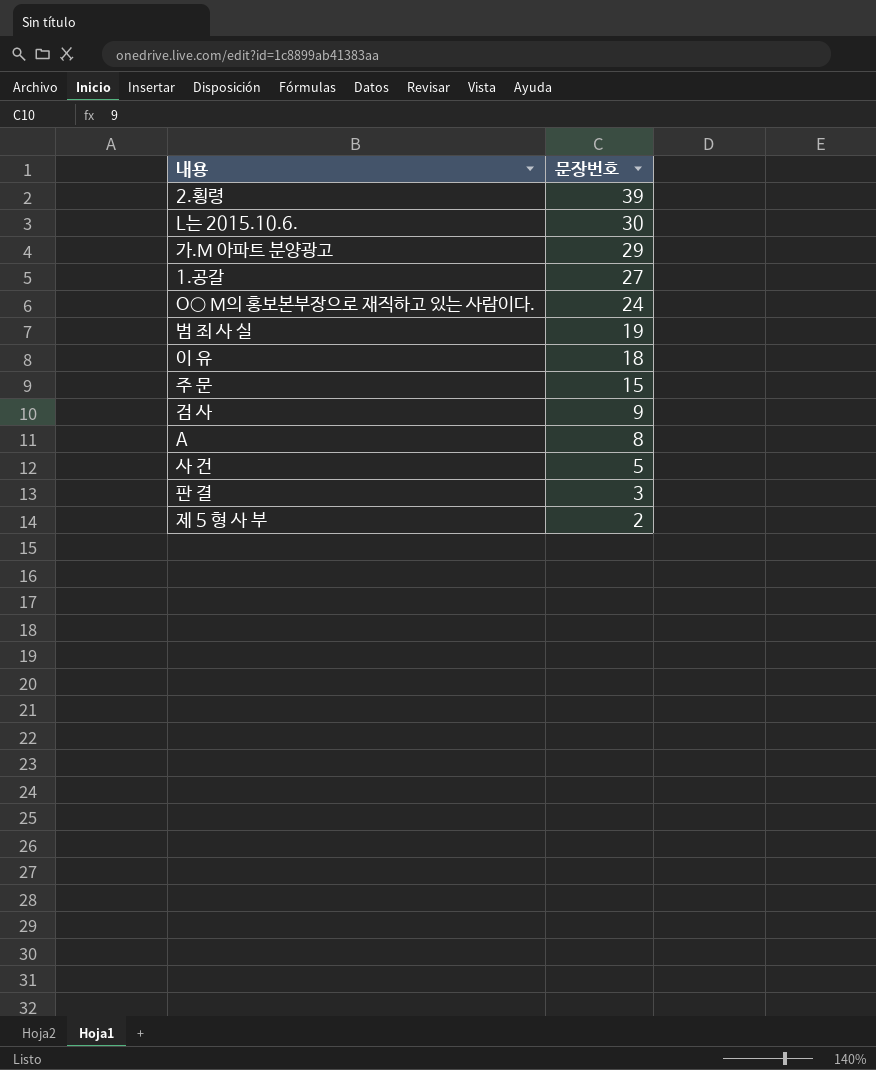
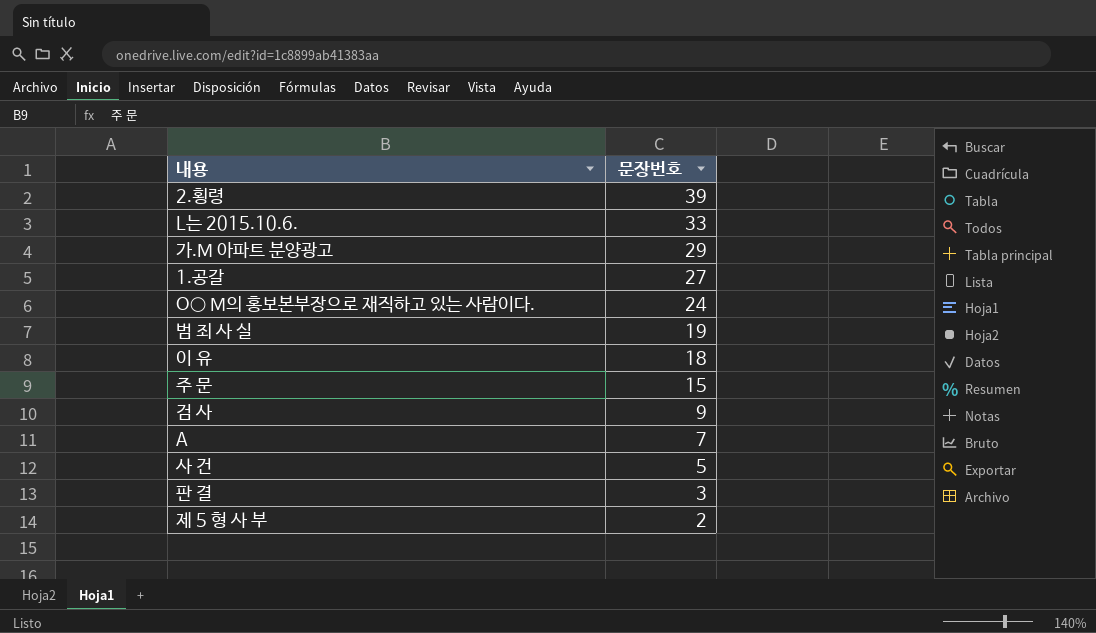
L는 2015.10.6. | 문장번호: 30 -> 33
A | 문장번호: 8 -> 7

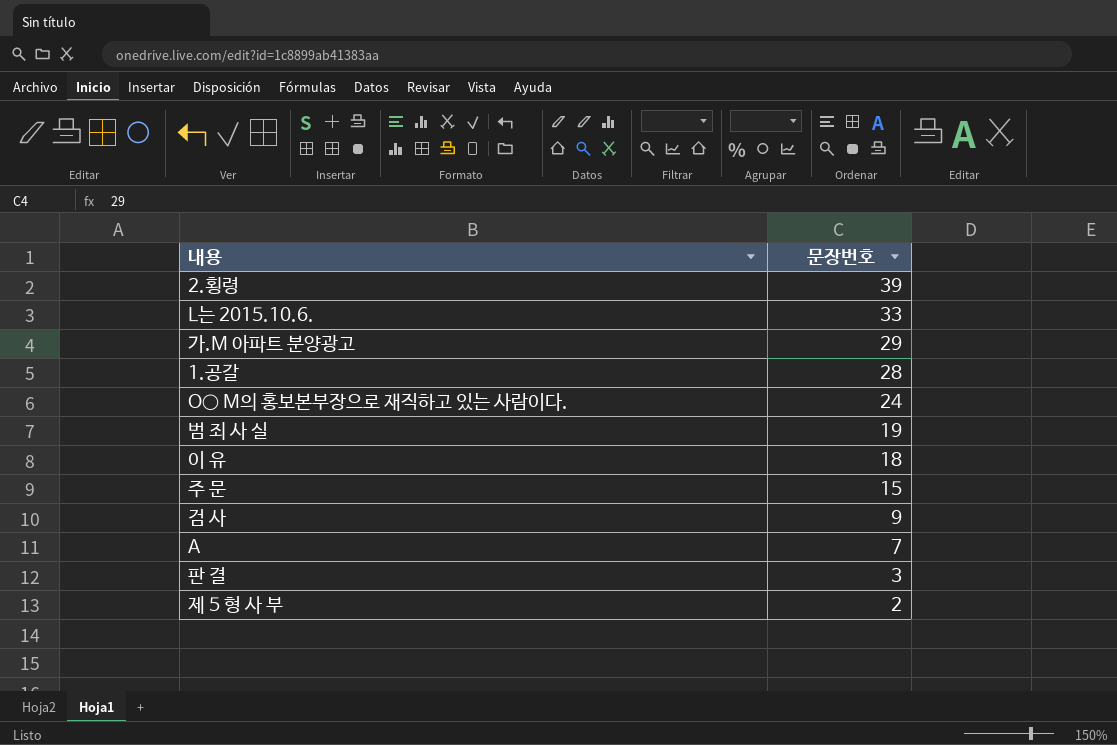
row 사 건: 5 -> none
1.공갈 | 문장번호: 27 -> 28

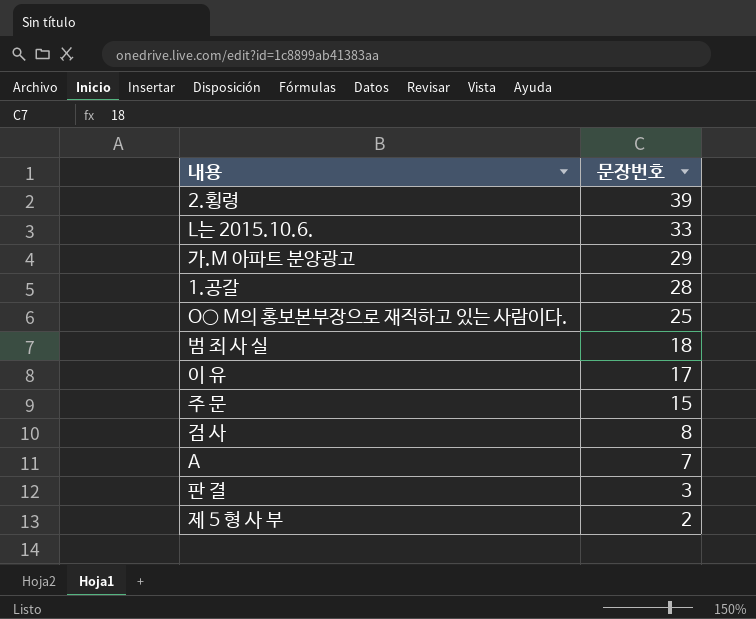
O○ M의 홍보본부장으로 재직하고 있는 사람이다. | 문장번호: 24 -> 25
범 죄 사 실 | 문장번호: 19 -> 18
이 유 | 문장번호: 18 -> 17
검 사 | 문장번호: 9 -> 8

